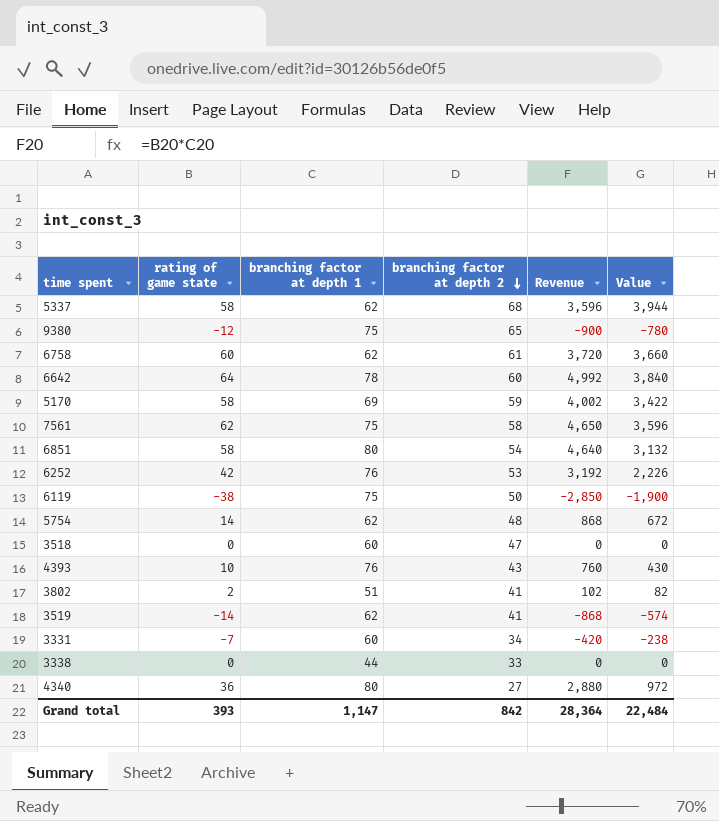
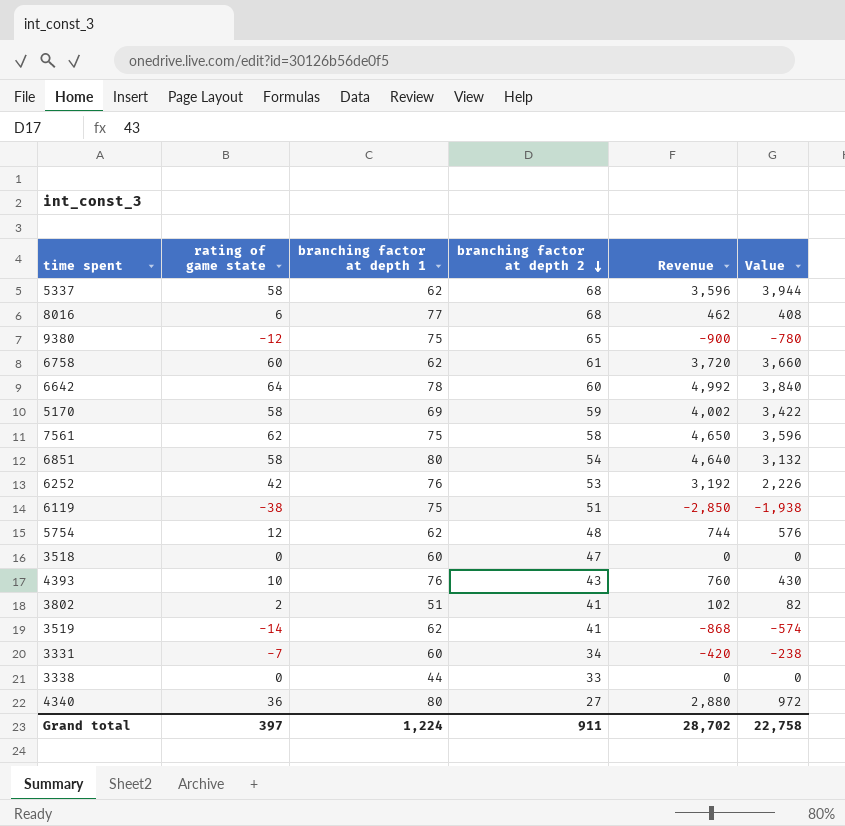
row 8016: none -> 6 | 77 | 68 | 462 | 408
6119 | branching factor at depth 2: 50 -> 51
6119 | Value: -1,900 -> -1,938
5754 | rating of game state: 14 -> 12
5754 | Revenue: 868 -> 744
5754 | Value: 672 -> 576
Grand total | rating of game state: 393 -> 397
Grand total | branching factor at depth 1: 1,147 -> 1,224
Grand total | branching factor at depth 2: 842 -> 911
Grand total | Revenue: 28,364 -> 28,702
Grand total | Value: 22,484 -> 22,758

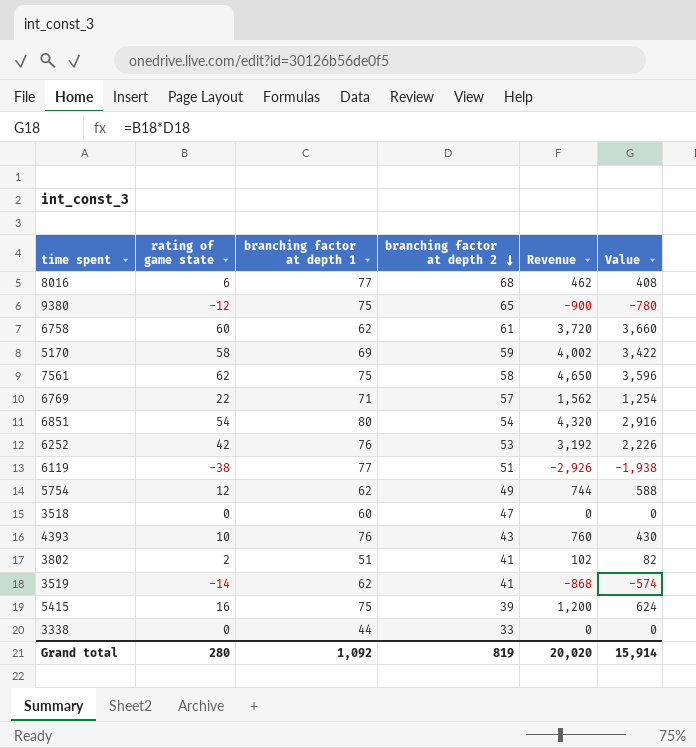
row 5337: 58 | 62 | 68 | 3,596 | 3,944 -> none
row 6642: 64 | 78 | 60 | 4,992 | 3,840 -> none
row 3331: -7 | 60 | 34 | -420 | -238 -> none
row 4340: 36 | 80 | 27 | 2,880 | 972 -> none
row 6769: none -> 22 | 71 | 57 | 1,562 | 1,254
6851 | rating of game state: 58 -> 54
6851 | Revenue: 4,640 -> 4,320
6851 | Value: 3,132 -> 2,916
6119 | branching factor at depth 1: 75 -> 77
6119 | Revenue: -2,850 -> -2,926
5754 | branching factor at depth 2: 48 -> 49
5754 | Value: 576 -> 588
row 5415: none -> 16 | 75 | 39 | 1,200 | 624
Grand total | rating of game state: 397 -> 280
Grand total | branching factor at depth 1: 1,224 -> 1,092
Grand total | branching factor at depth 2: 911 -> 819
Grand total | Revenue: 28,702 -> 20,020
Grand total | Value: 22,758 -> 15,914

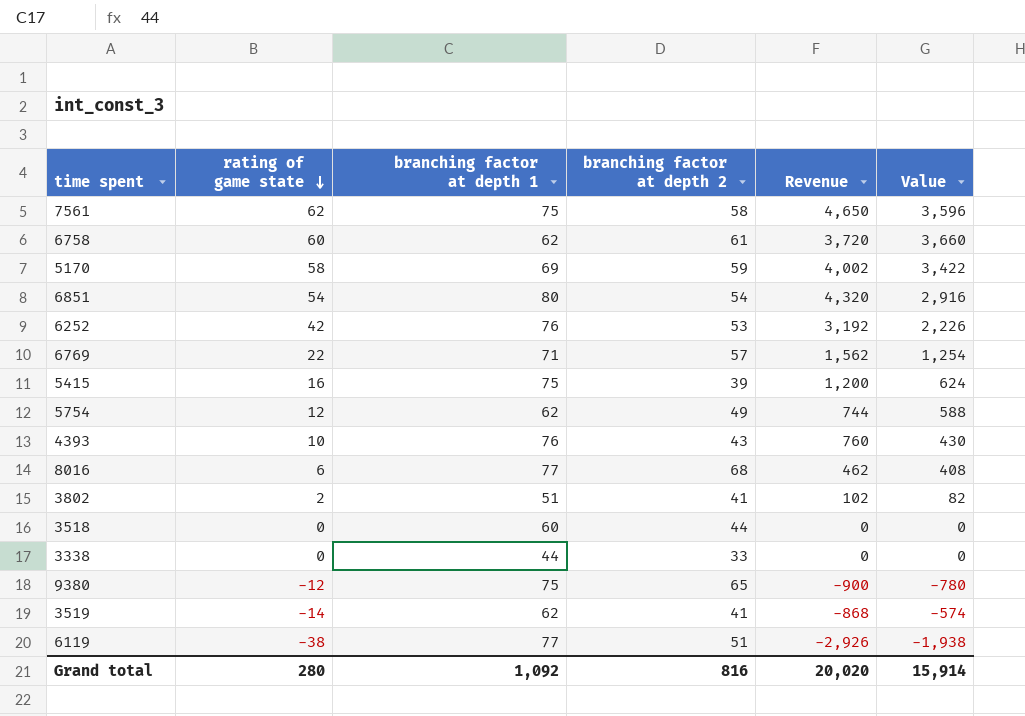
row order: branching factor at depth 2 descending -> rating of game state descending
3518 | branching factor at depth 2: 47 -> 44
Grand total | branching factor at depth 2: 819 -> 816

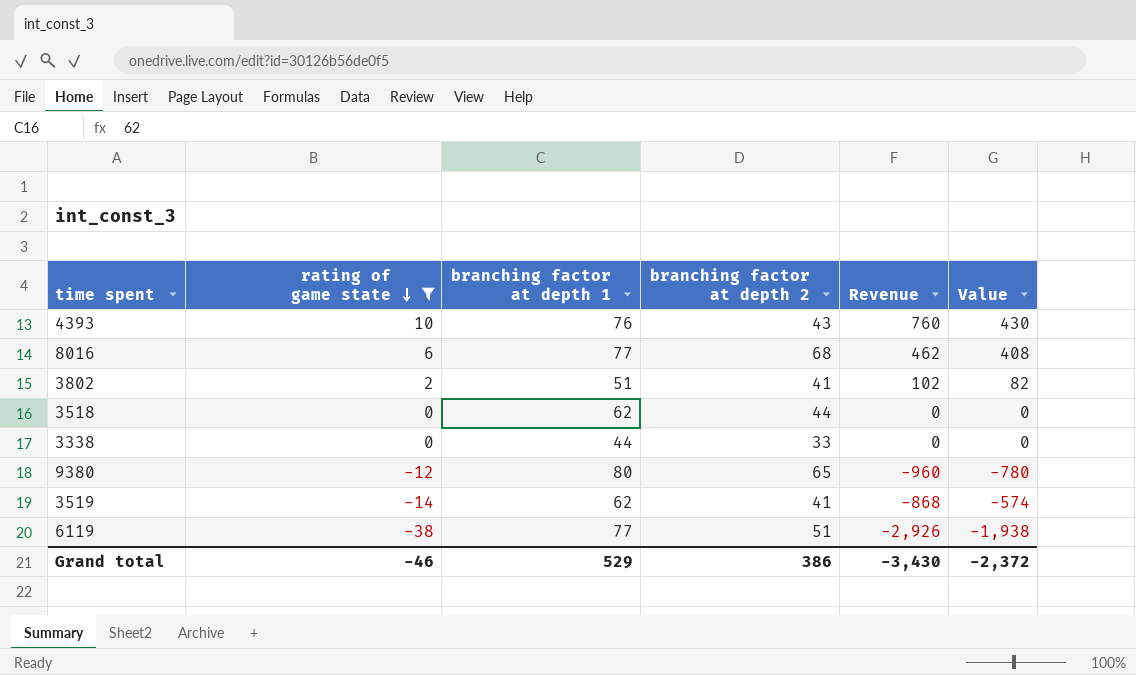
filter: none -> rating of game state <= 10
3518 | branching factor at depth 1: 60 -> 62
9380 | branching factor at depth 1: 75 -> 80
9380 | Revenue: -900 -> -960
Grand total | rating of game state: 280 -> -46
Grand total | branching factor at depth 1: 1,092 -> 529
Grand total | branching factor at depth 2: 816 -> 386
Grand total | Revenue: 20,020 -> -3,430
Grand total | Value: 15,914 -> -2,372

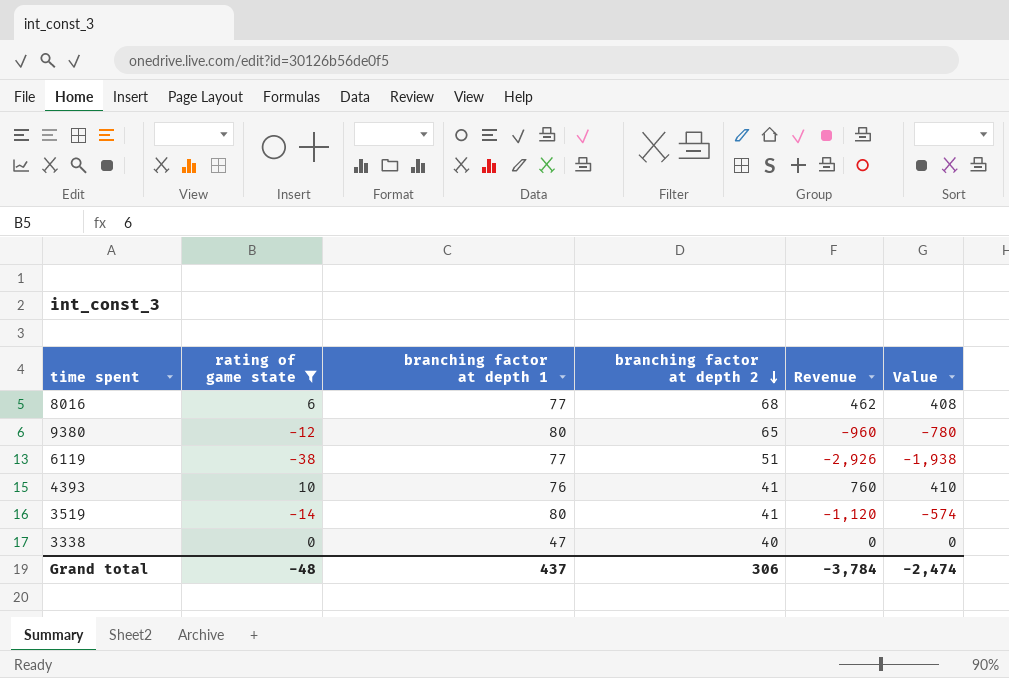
row order: rating of game state descending -> branching factor at depth 2 descending
row 3802: 2 | 51 | 41 | 102 | 82 -> none
row 3518: 0 | 62 | 44 | 0 | 0 -> none
4393 | branching factor at depth 2: 43 -> 41
4393 | Value: 430 -> 410
3519 | branching factor at depth 1: 62 -> 80
3519 | Revenue: -868 -> -1,120
3338 | branching factor at depth 1: 44 -> 47
3338 | branching factor at depth 2: 33 -> 40
Grand total | rating of game state: -46 -> -48
Grand total | branching factor at depth 1: 529 -> 437
Grand total | branching factor at depth 2: 386 -> 306
Grand total | Revenue: -3,430 -> -3,784
Grand total | Value: -2,372 -> -2,474

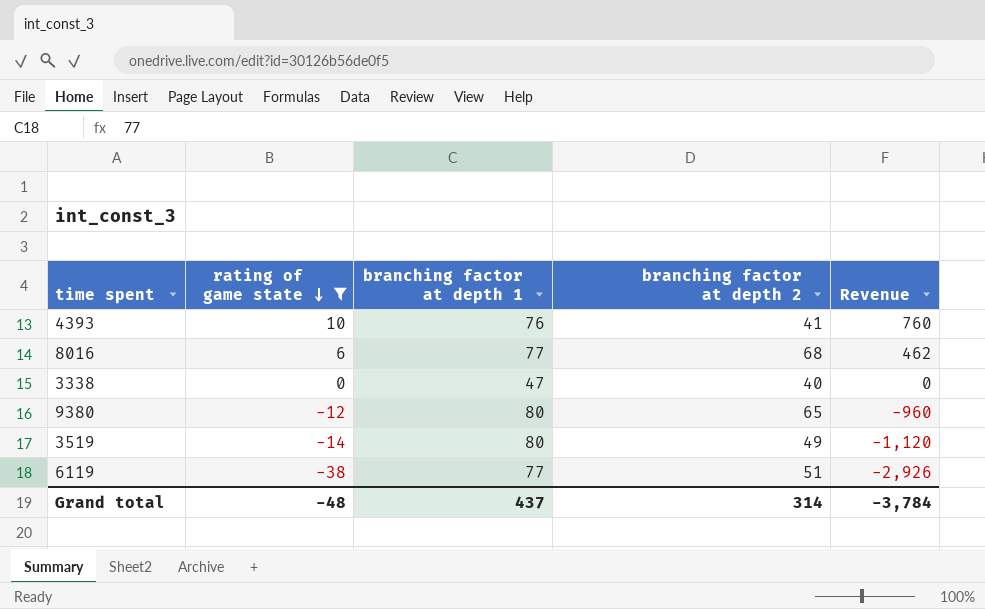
row order: branching factor at depth 2 descending -> rating of game state descending
column Value | formula: [rating of game state] * [branching factor at depth 2] -> none
3519 | branching factor at depth 2: 41 -> 49
Grand total | branching factor at depth 2: 306 -> 314

